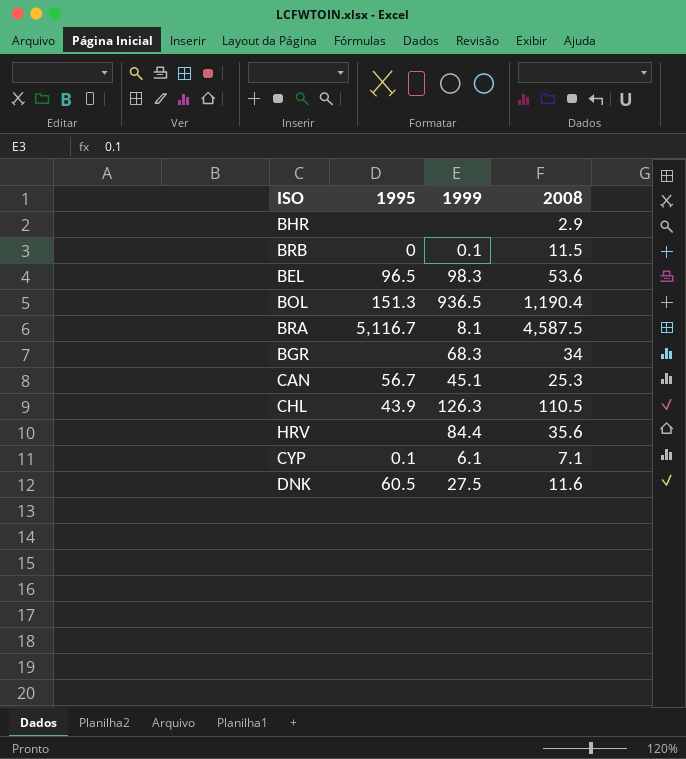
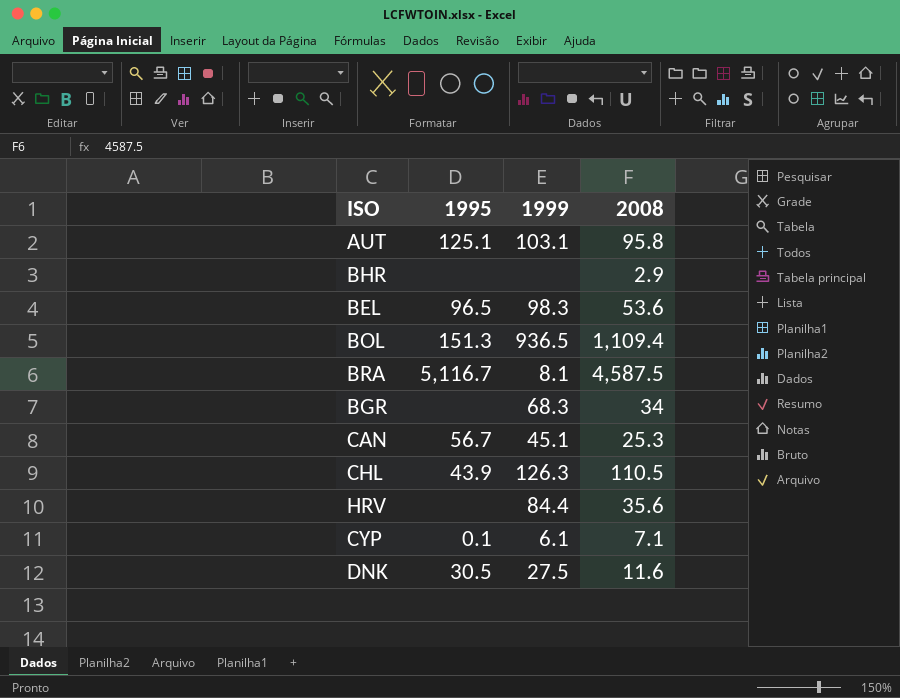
row BRB: 0 | 0.1 | 11.5 -> none
row AUT: none -> 125.1 | 103.1 | 95.8
BOL | 2008: 1,190.4 -> 1,109.4
DNK | 1995: 60.5 -> 30.5

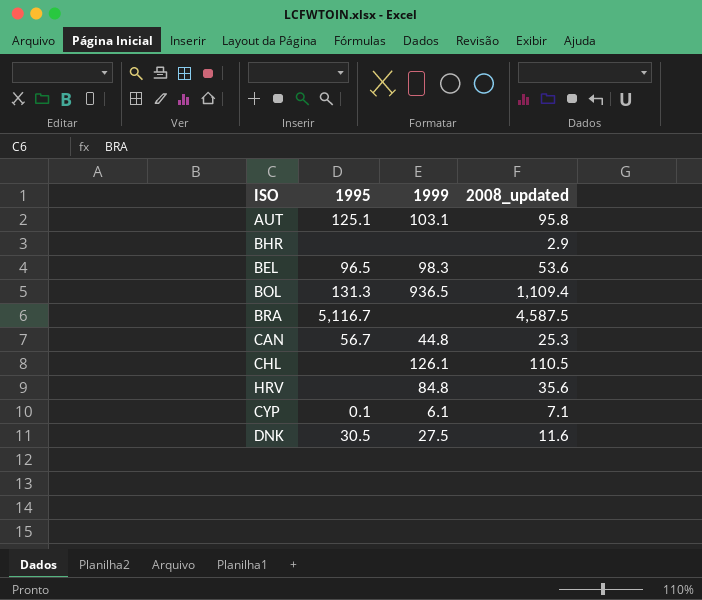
column name: 2008 -> 2008_updated
row BGR: none | 68.3 | 34 -> none
BOL | 1995: 151.3 -> 131.3
BRA | 1999: 8.1 -> none
CAN | 1999: 45.1 -> 44.8
CHL | 1995: 43.9 -> none
CHL | 1999: 126.3 -> 126.1
HRV | 1999: 84.4 -> 84.8

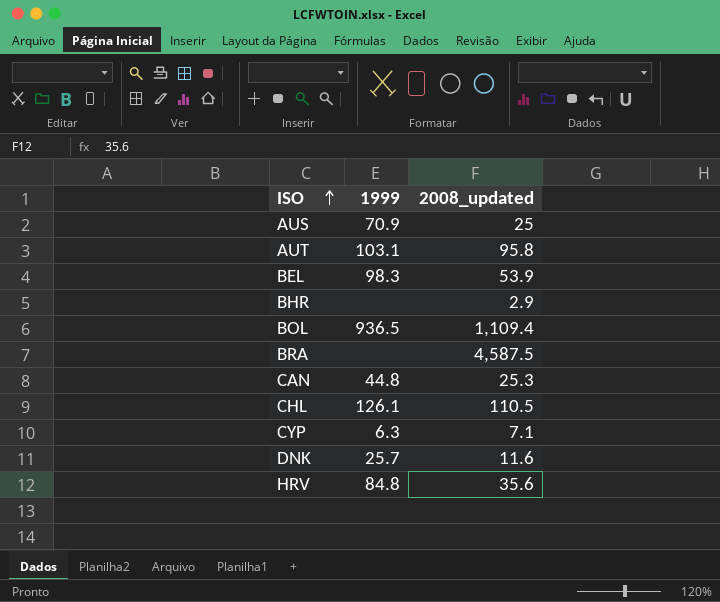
row order: none -> ISO ascending
column 1995 | position: 2 -> none
row AUS: none -> 70.9 | 25
BEL | 2008_updated: 53.6 -> 53.9
CYP | 1999: 6.1 -> 6.3
DNK | 1999: 27.5 -> 25.7

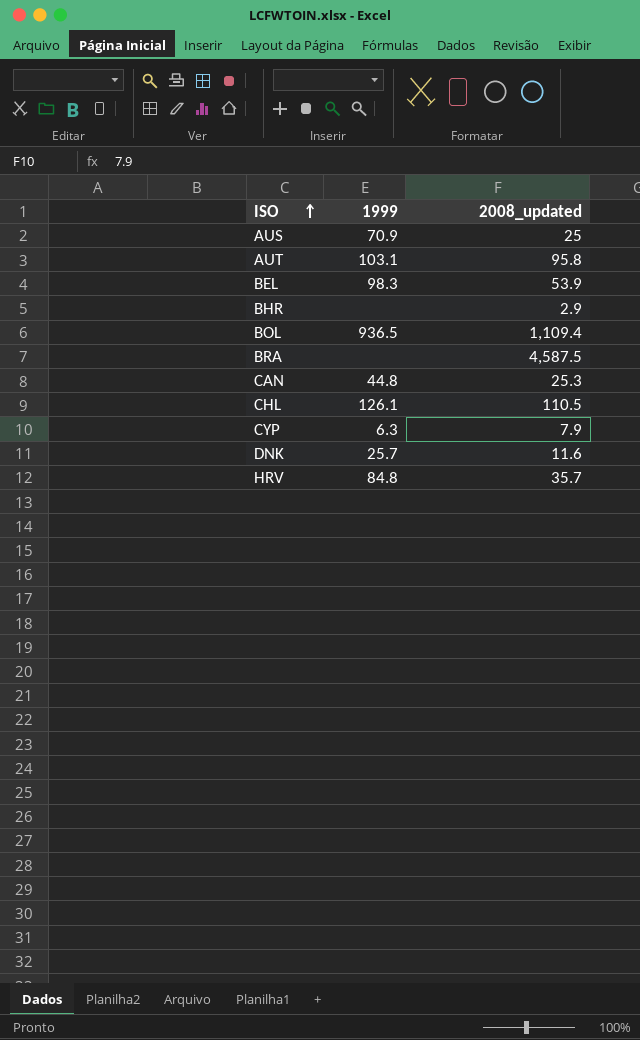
CYP | 2008_updated: 7.1 -> 7.9
HRV | 2008_updated: 35.6 -> 35.7

